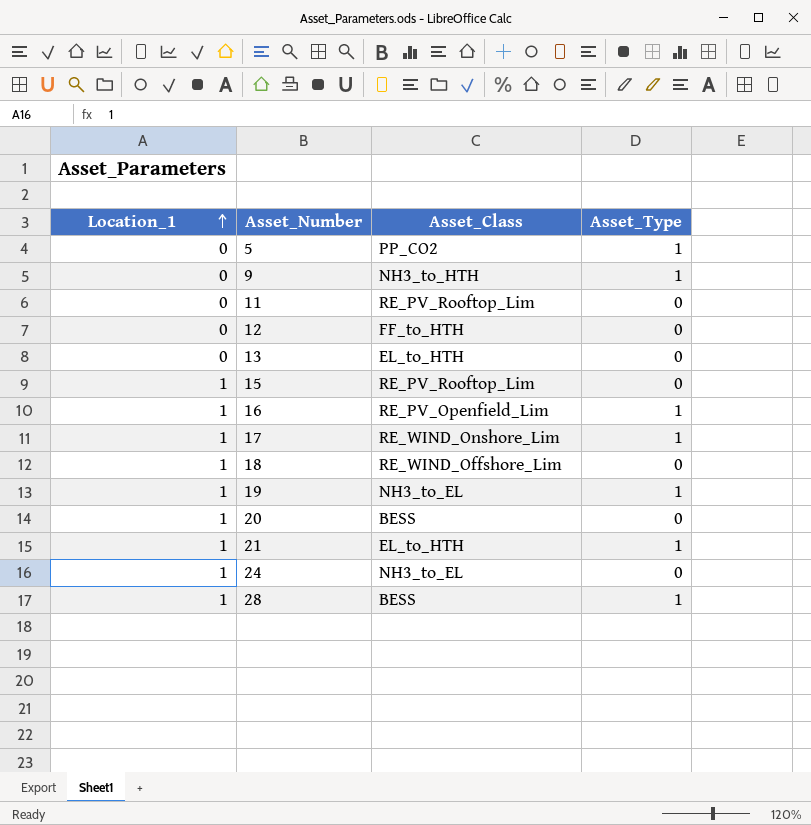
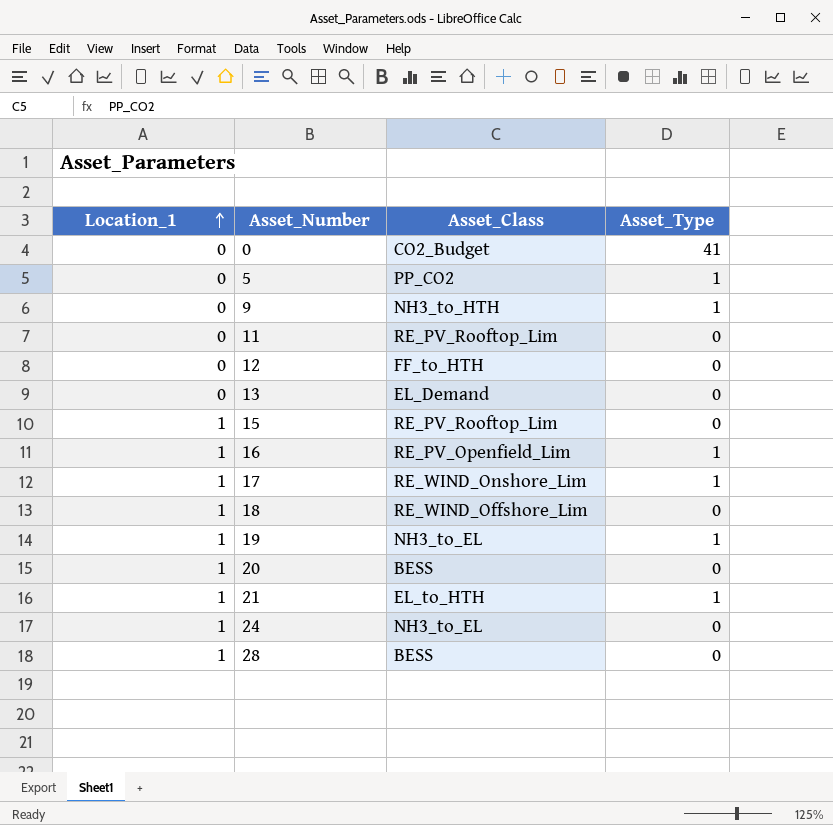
row 0: none -> 0 | CO2_Budget | 41
13 | Asset_Class: EL_to_HTH -> EL_Demand
28 | Asset_Type: 1 -> 0

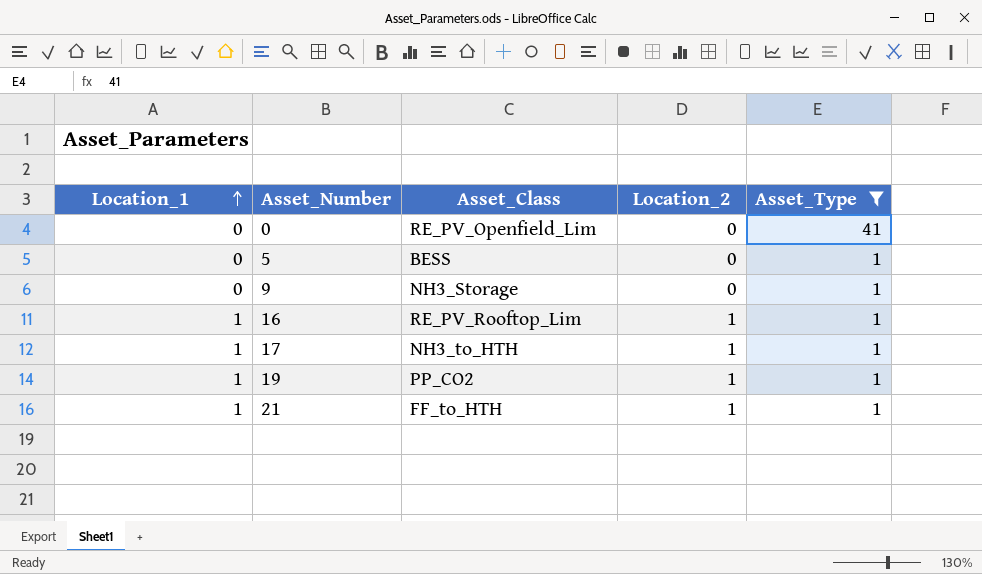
filter: none -> Asset_Type != 0
column Location_2 | position: none -> 4
0 | Asset_Class: CO2_Budget -> RE_PV_Openfield_Lim
5 | Asset_Class: PP_CO2 -> BESS
9 | Asset_Class: NH3_to_HTH -> NH3_Storage
16 | Asset_Class: RE_PV_Openfield_Lim -> RE_PV_Rooftop_Lim
17 | Asset_Class: RE_WIND_Onshore_Lim -> NH3_to_HTH
19 | Asset_Class: NH3_to_EL -> PP_CO2
21 | Asset_Class: EL_to_HTH -> FF_to_HTH

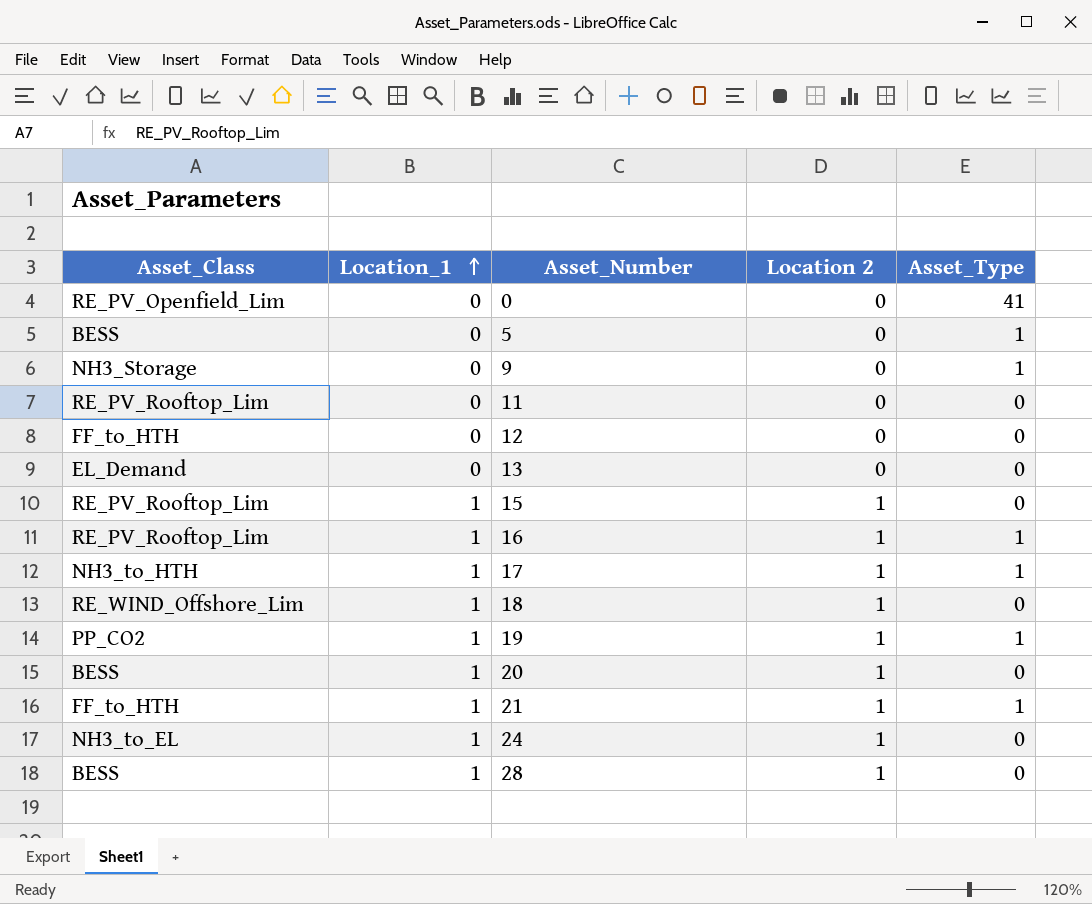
filter: Asset_Type != 0 -> none
column Asset_Class | position: 3 -> 1
column name: Location_2 -> Location 2

